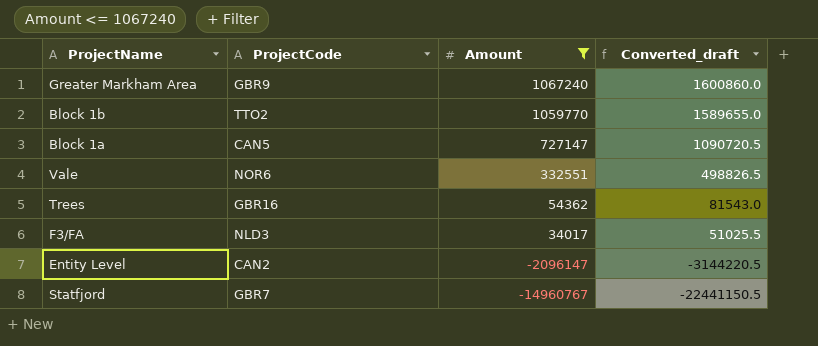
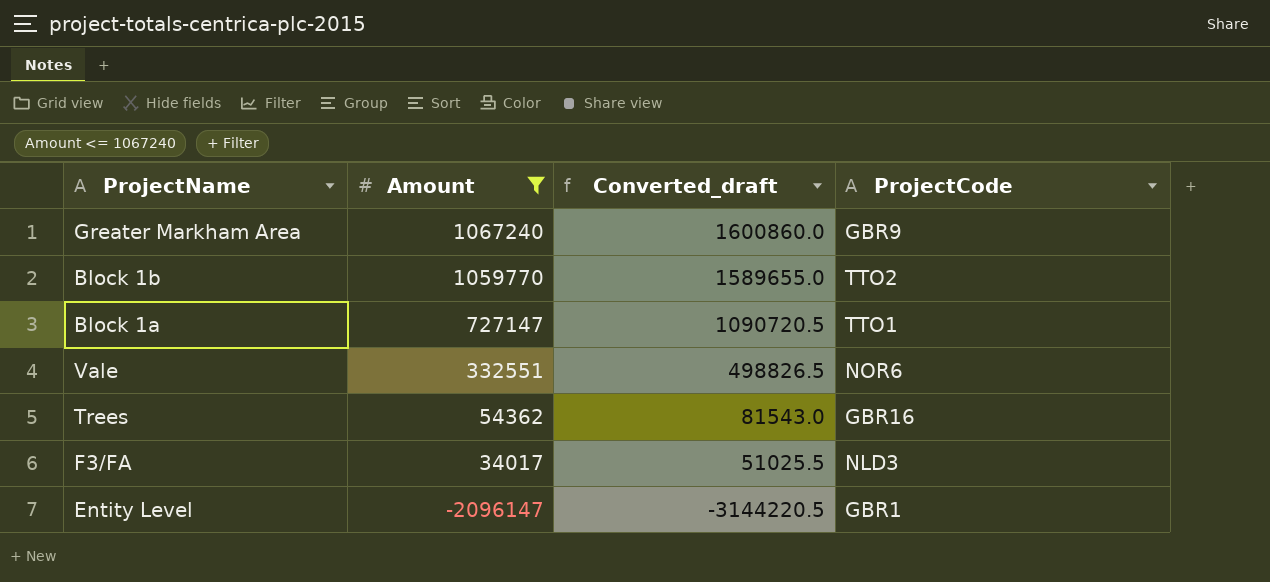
column ProjectCode | position: 2 -> 4
row Statfjord: GBR7 | -14960767 | -22441150.5 -> none
Block 1a | ProjectCode: CAN5 -> TTO1
Entity Level | ProjectCode: CAN2 -> GBR1

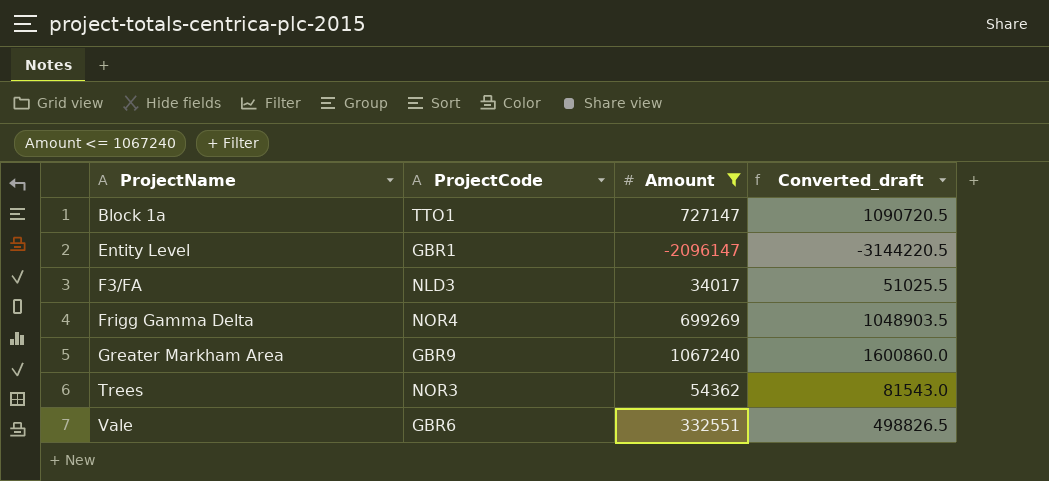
row order: Amount descending -> ProjectName ascending
column ProjectCode | position: 4 -> 2
row Block 1b: 1059770 | 1589655.0 | TTO2 -> none
row Frigg Gamma Delta: none -> NOR4 | 699269 | 1048903.5
Trees | ProjectCode: GBR16 -> NOR3
Vale | ProjectCode: NOR6 -> GBR6

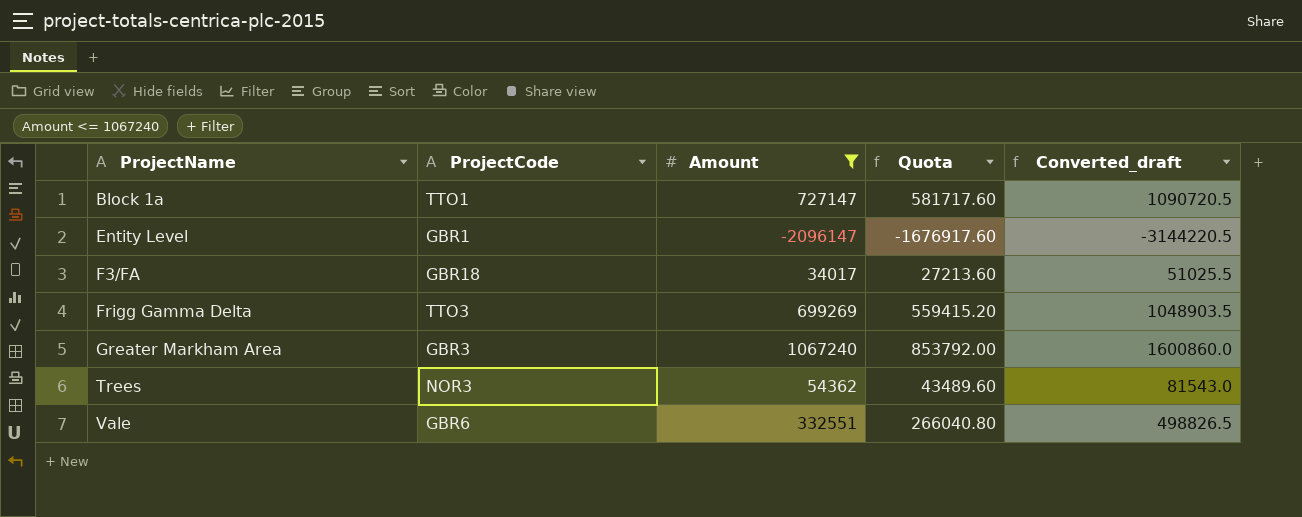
column Quota | formula: none -> [Amount] * 0.8
F3/FA | ProjectCode: NLD3 -> GBR18
Frigg Gamma Delta | ProjectCode: NOR4 -> TTO3
Greater Markham Area | ProjectCode: GBR9 -> GBR3

